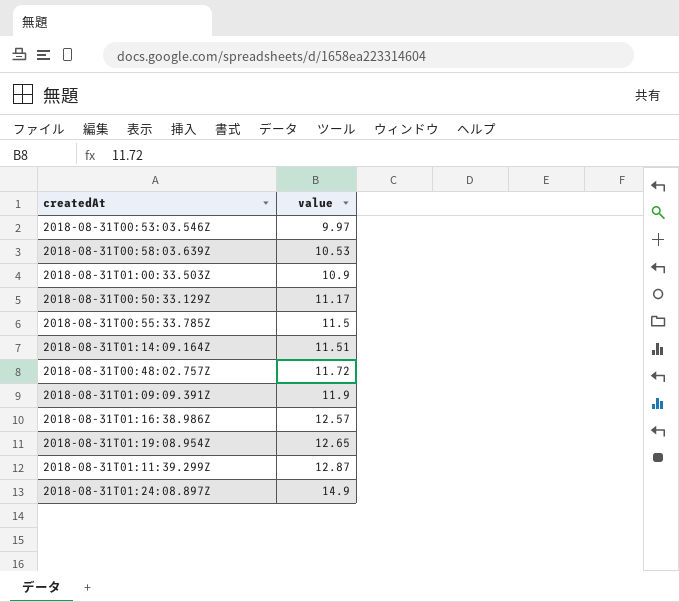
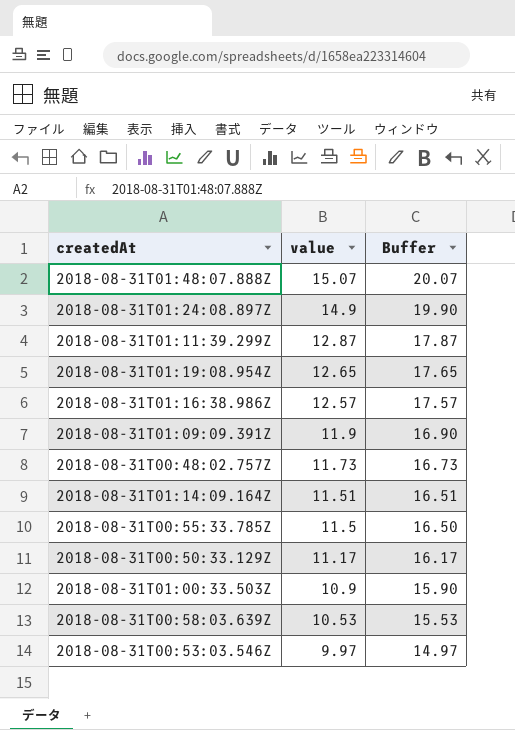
row order: value ascending -> value descending
column Buffer | formula: none -> [value] + 5
row 2018-08-31T01:48:07.888Z: none -> 15.07 | 20.07
2018-08-31T00:48:02.757Z | value: 11.72 -> 11.73

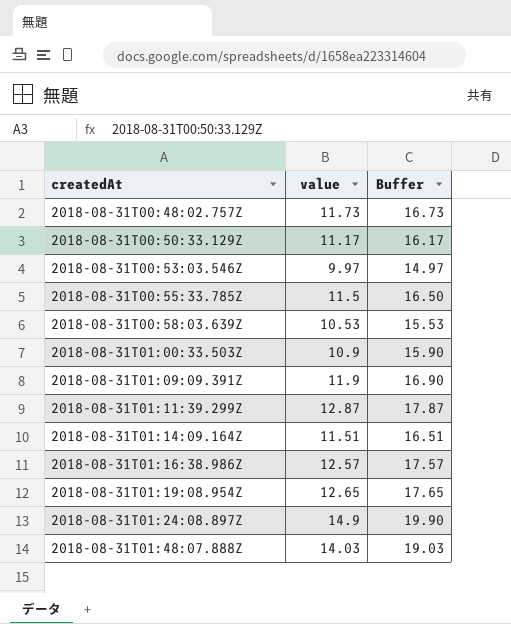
row order: value descending -> createdAt ascending
2018-08-31T01:48:07.888Z | value: 15.07 -> 14.03
2018-08-31T01:48:07.888Z | Buffer: 20.07 -> 19.03

